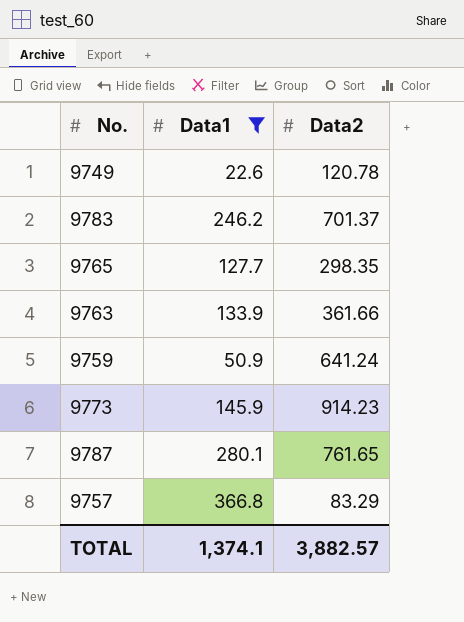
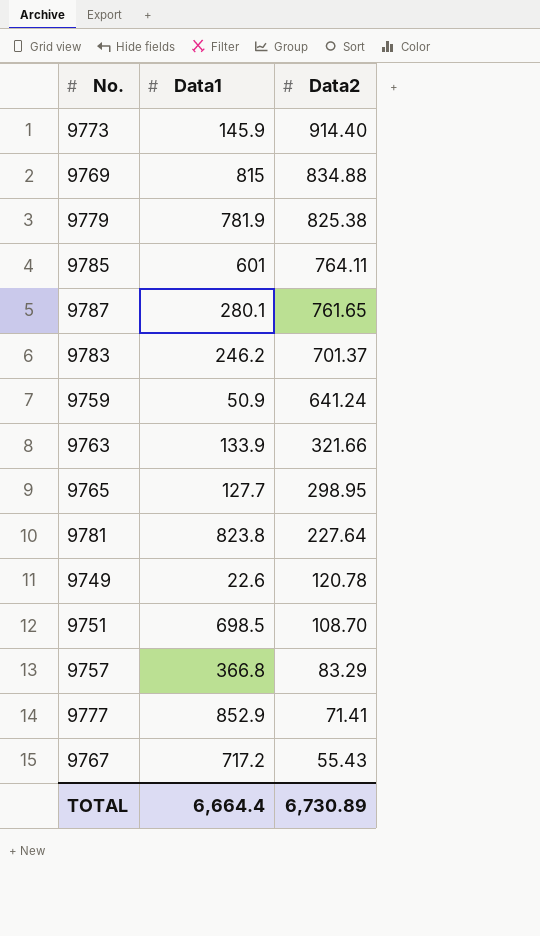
filter: Data1 <= 366.8 -> none
row order: none -> Data2 descending
9773 | Data2: 914.23 -> 914.40
9763 | Data2: 361.66 -> 321.66
9765 | Data2: 298.35 -> 298.95
TOTAL | Data1: 1,374.1 -> 6,664.4
TOTAL | Data2: 3,882.57 -> 6,730.89

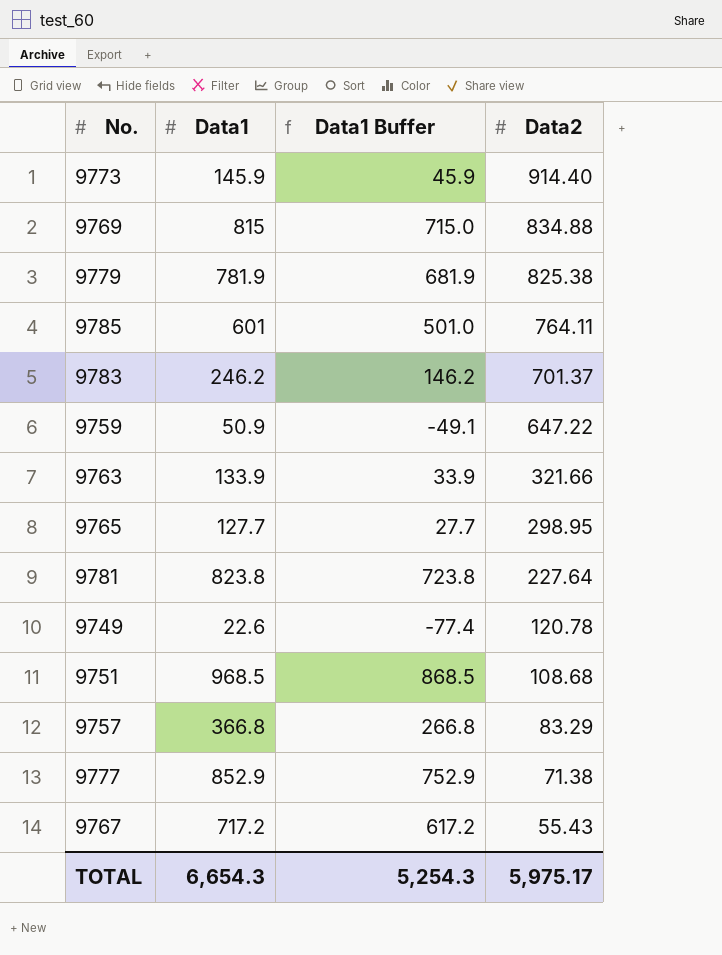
column Data1 Buffer | formula: none -> [Data1] - 100
row 9787: 280.1 | 761.65 -> none
9759 | Data2: 641.24 -> 647.22
9751 | Data1: 698.5 -> 968.5
9751 | Data2: 108.70 -> 108.68
9777 | Data2: 71.41 -> 71.38
TOTAL | Data1: 6,664.4 -> 6,654.3
TOTAL | Data2: 6,730.89 -> 5,975.17

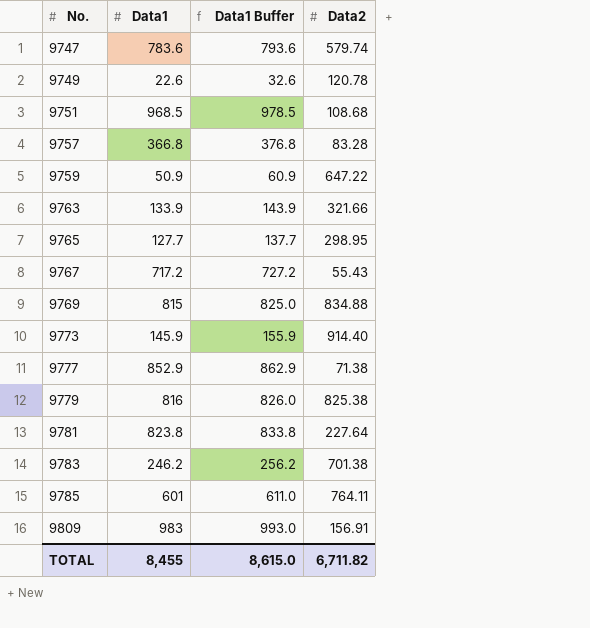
row order: Data2 descending -> No. ascending
column Data1 Buffer | formula: [Data1] - 100 -> [Data1] + 10
row 9747: none -> 783.6 | 793.6 | 579.74
9757 | Data2: 83.29 -> 83.28
9779 | Data1: 781.9 -> 816
9783 | Data2: 701.37 -> 701.38
row 9809: none -> 983 | 993.0 | 156.91
TOTAL | Data1: 6,654.3 -> 8,455
TOTAL | Data1 Buffer: 5,254.3 -> 8,615.0
TOTAL | Data2: 5,975.17 -> 6,711.82

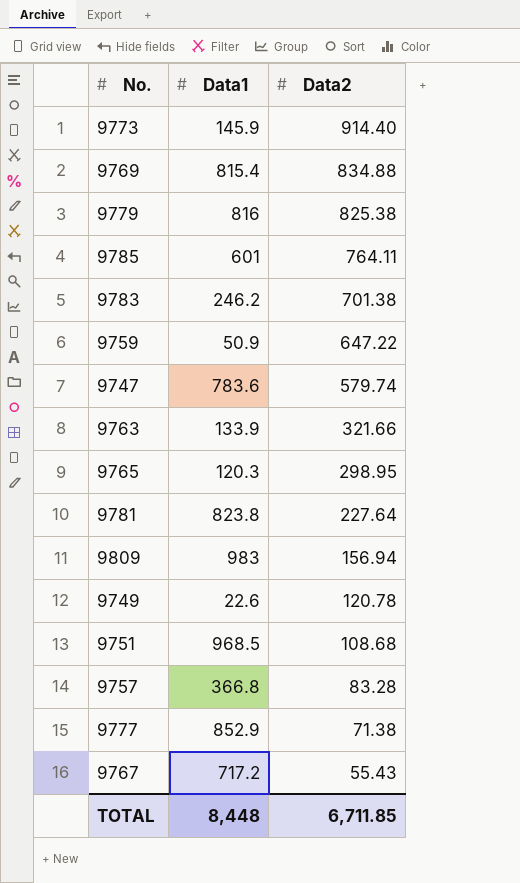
row order: No. ascending -> Data2 descending
column Data1 Buffer | formula: [Data1] + 10 -> none
9769 | Data1: 815 -> 815.4
9765 | Data1: 127.7 -> 120.3
9809 | Data2: 156.91 -> 156.94
TOTAL | Data1: 8,455 -> 8,448
TOTAL | Data2: 6,711.82 -> 6,711.85

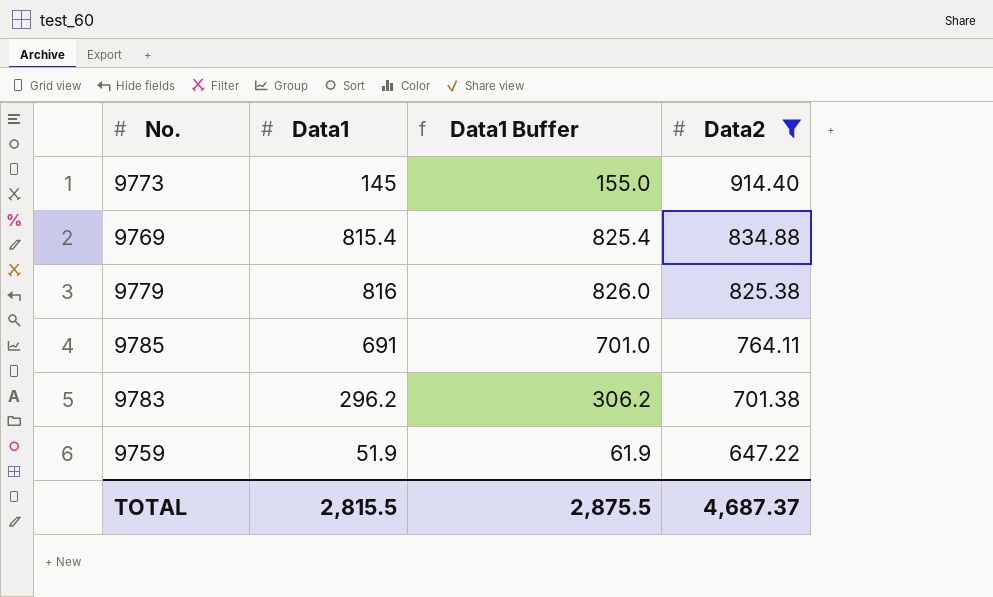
filter: none -> Data2 >= 647.22
column Data1 Buffer | formula: none -> [Data1] + 10
9773 | Data1: 145.9 -> 145
9785 | Data1: 601 -> 691
9783 | Data1: 246.2 -> 296.2
9759 | Data1: 50.9 -> 51.9
TOTAL | Data1: 8,448 -> 2,815.5
TOTAL | Data2: 6,711.85 -> 4,687.37

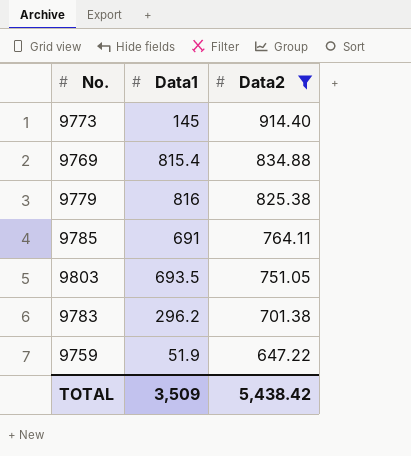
column Data1 Buffer | formula: [Data1] + 10 -> none
row 9803: none -> 693.5 | 751.05
TOTAL | Data1: 2,815.5 -> 3,509
TOTAL | Data2: 4,687.37 -> 5,438.42

